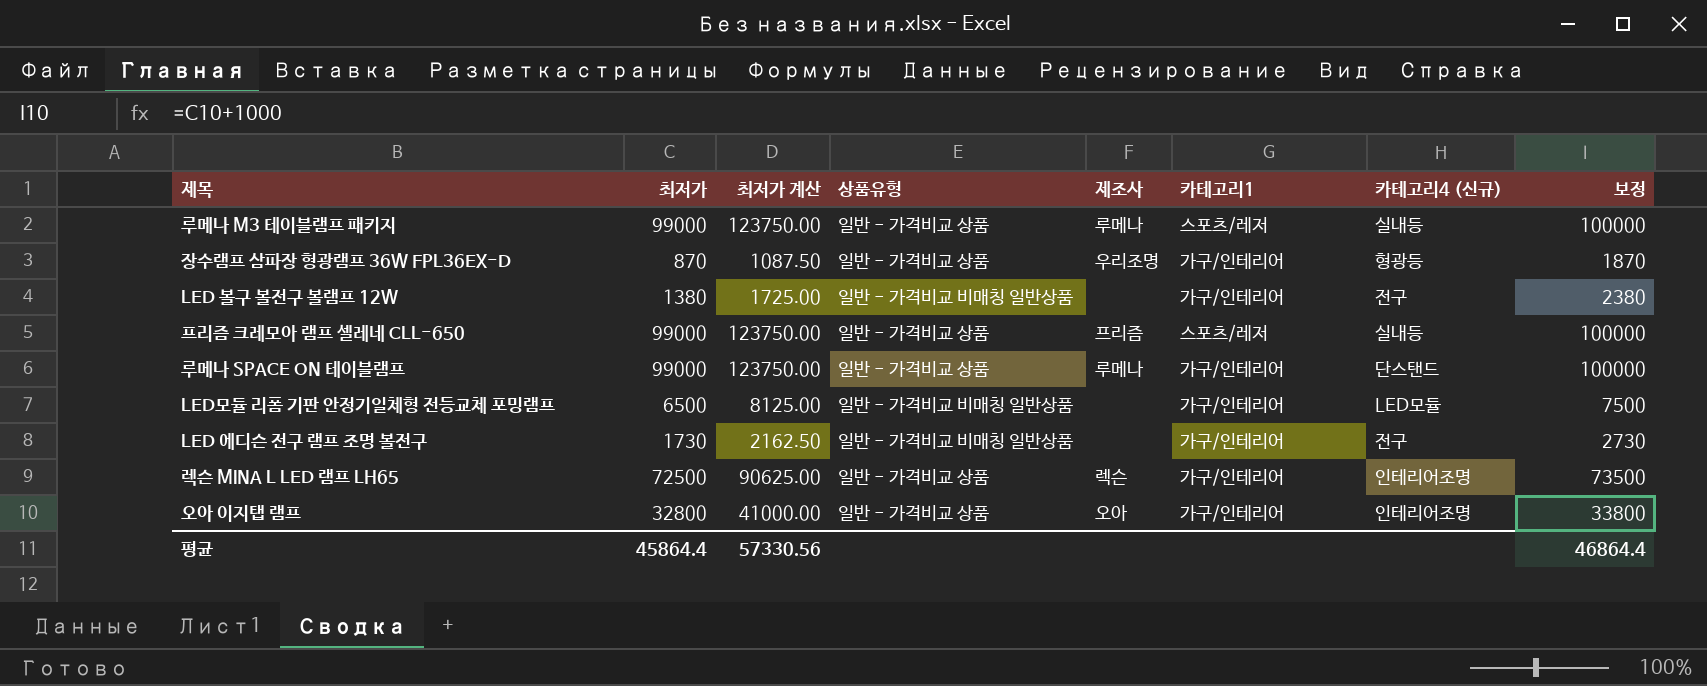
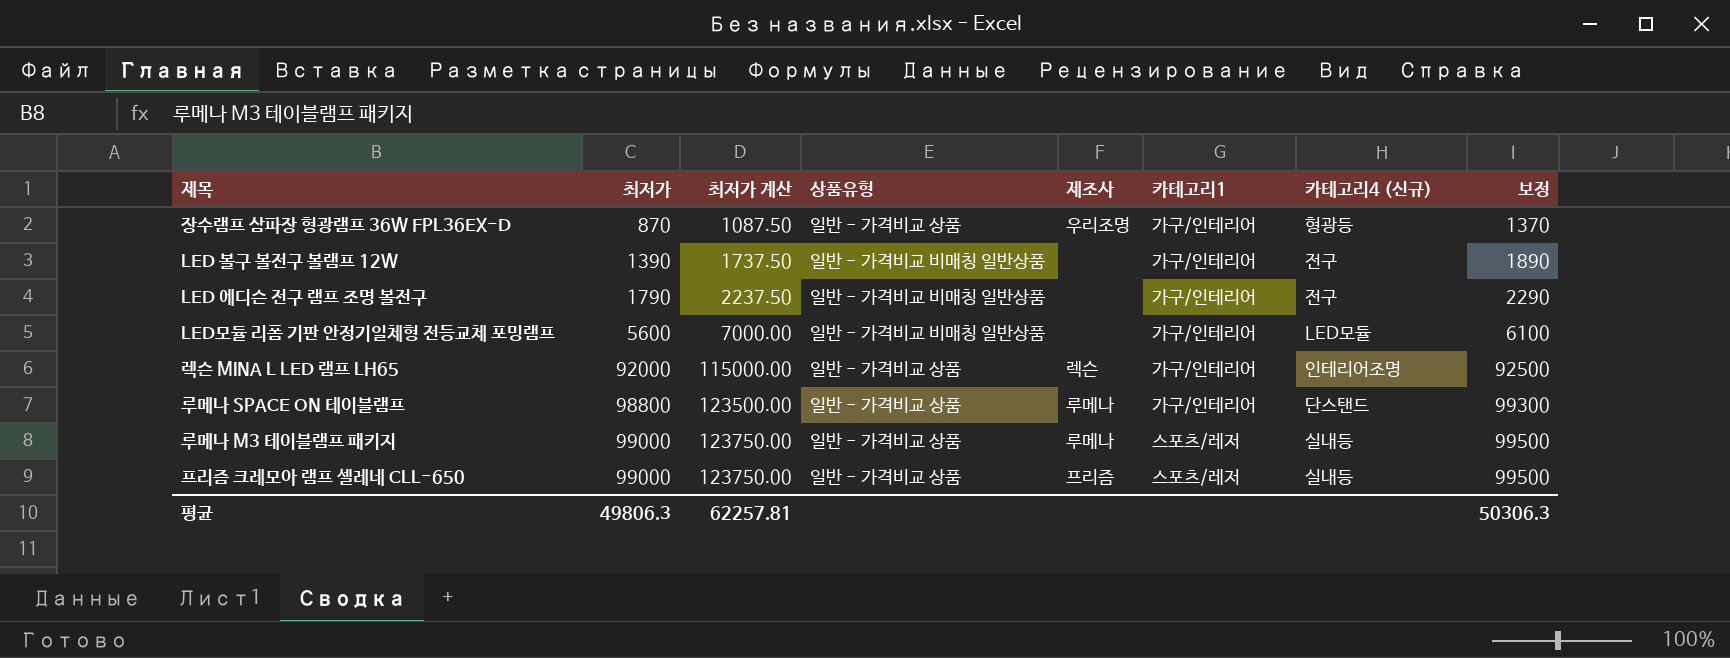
row order: none -> 최저가 ascending
column 보정 | formula: [최저가] + 1000 -> [최저가] + 500
row 오아 이지탭 램프: 32800 | 41000.00 | 일반 - 가격비교 상품 | 오아 | 가구/인테리어 | 인테리어조명 | 33800 -> none
LED 볼구 볼전구 볼램프 12W | 최저가: 1380 -> 1390
LED 볼구 볼전구 볼램프 12W | 최저가 계산: 1725.00 -> 1737.50
LED 에디슨 전구 램프 조명 볼전구 | 최저가: 1730 -> 1790
LED 에디슨 전구 램프 조명 볼전구 | 최저가 계산: 2162.50 -> 2237.50
LED모듈 리폼 기판 안정기일체형 전등교체 포밍램프 | 최저가: 6500 -> 5600
LED모듈 리폼 기판 안정기일체형 전등교체 포밍램프 | 최저가 계산: 8125.00 -> 7000.00
렉슨 MINA L LED 램프 LH65 | 최저가: 72500 -> 92000
렉슨 MINA L LED 램프 LH65 | 최저가 계산: 90625.00 -> 115000.00
루메나 SPACE ON 테이블램프 | 최저가: 99000 -> 98800
루메나 SPACE ON 테이블램프 | 최저가 계산: 123750.00 -> 123500.00
평균 | 최저가: 45864.4 -> 49806.3
평균 | 최저가 계산: 57330.56 -> 62257.81
평균 | 보정: 46864.4 -> 50306.3

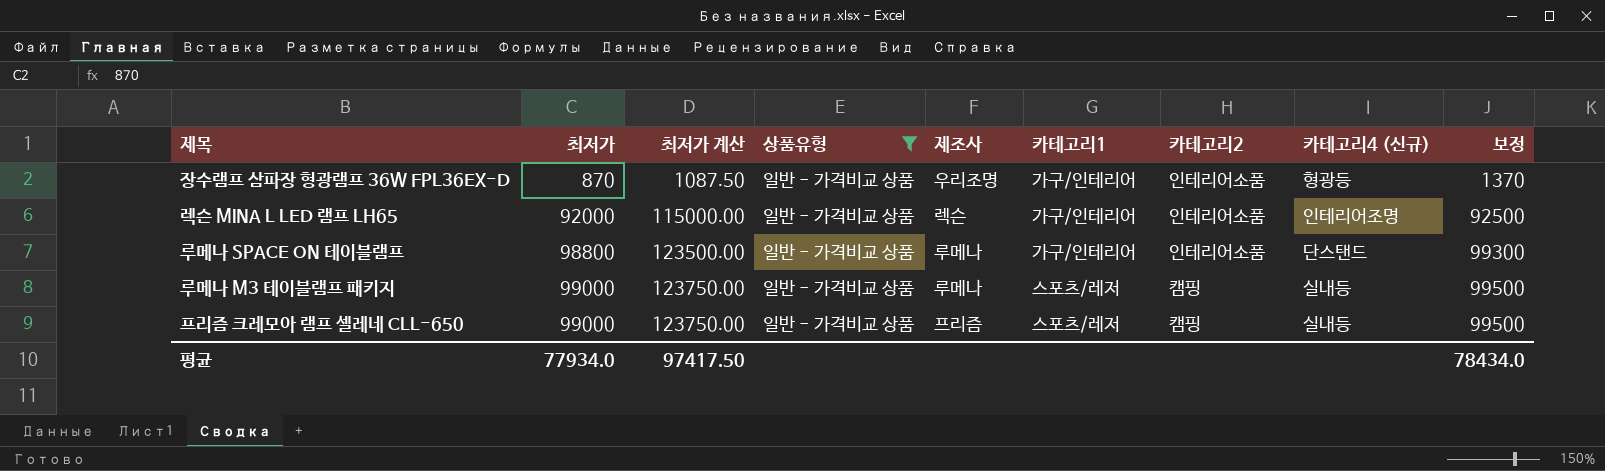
filter: none -> 상품유형 = 일반 - 가격비교 상품
column 카테고리2 | position: none -> 7
평균 | 최저가: 49806.3 -> 77934.0
평균 | 최저가 계산: 62257.81 -> 97417.50
평균 | 보정: 50306.3 -> 78434.0

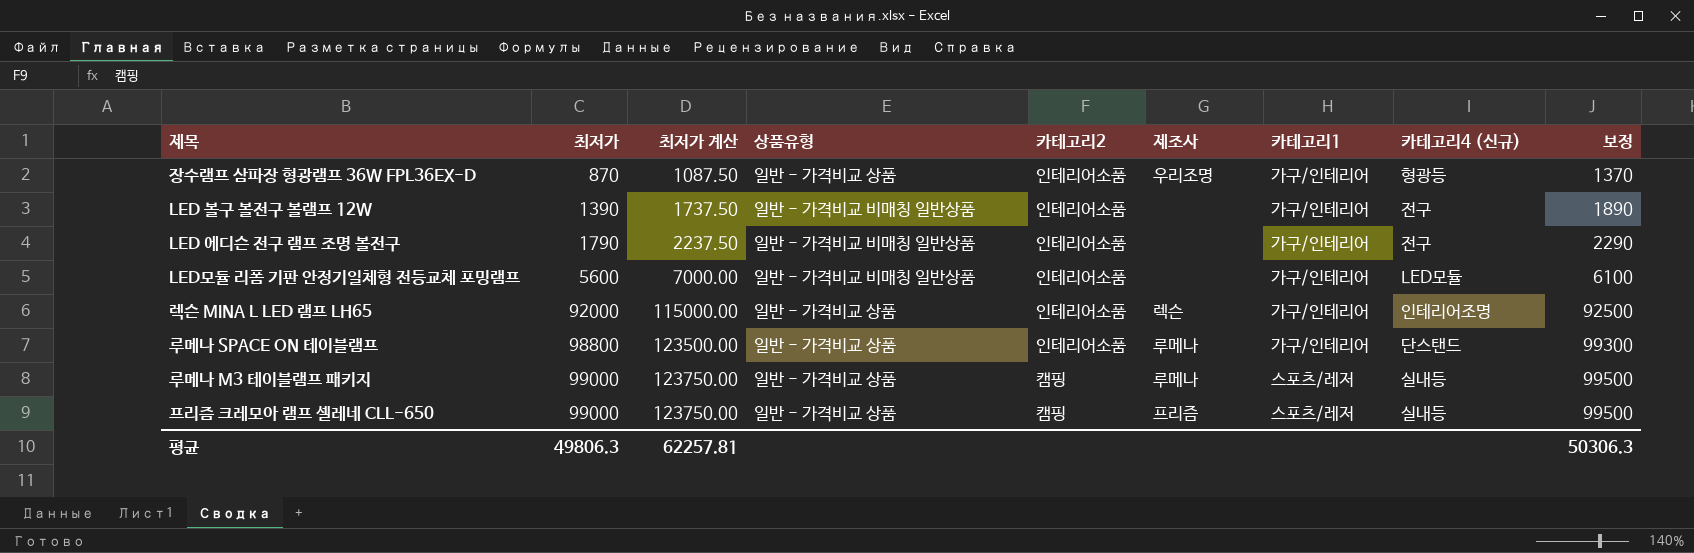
filter: 상품유형 = 일반 - 가격비교 상품 -> none
column 카테고리2 | position: 7 -> 5
평균 | 최저가: 77934.0 -> 49806.3
평균 | 최저가 계산: 97417.50 -> 62257.81
평균 | 보정: 78434.0 -> 50306.3

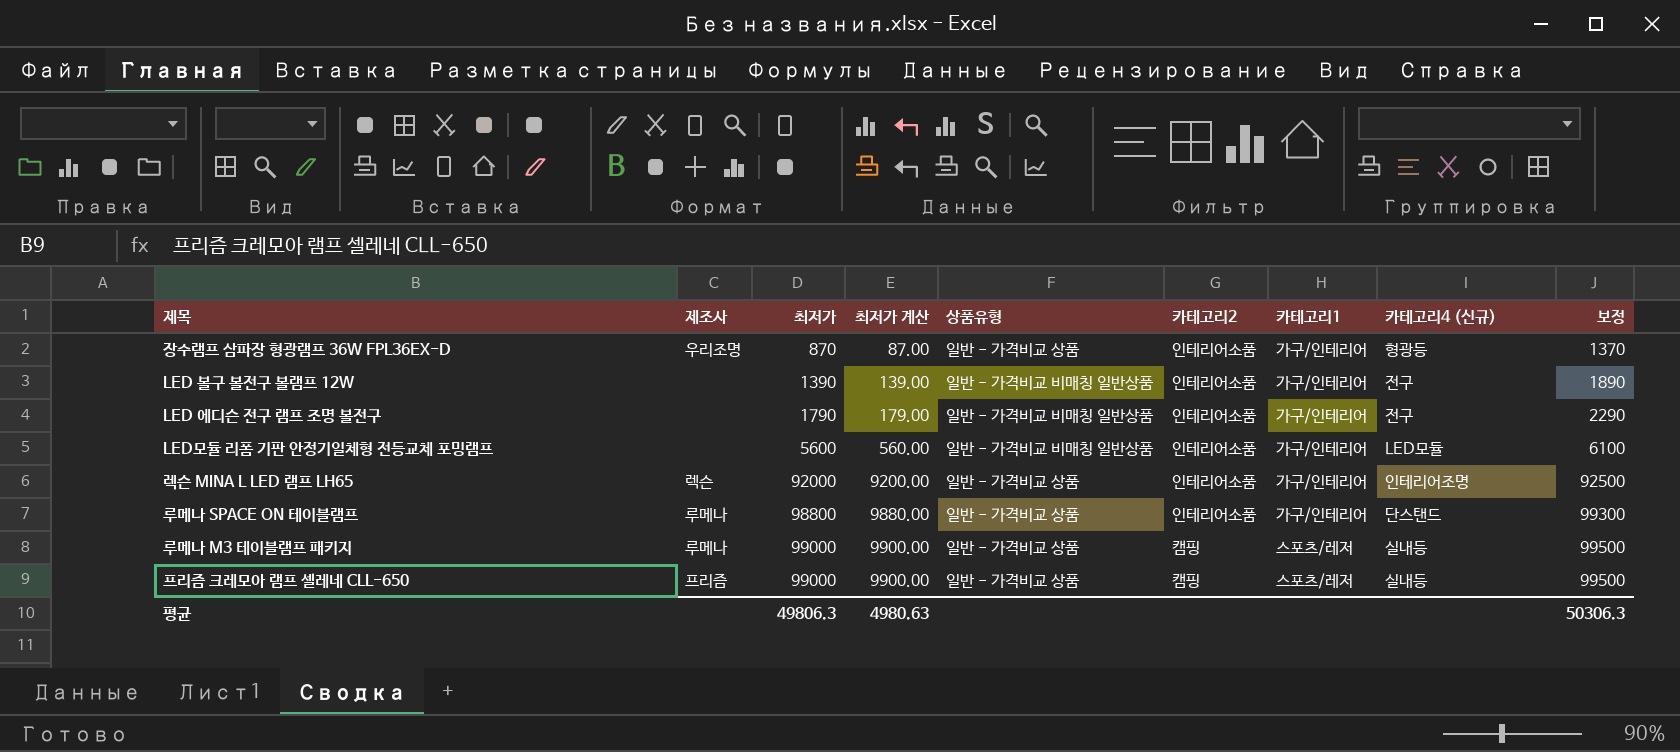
column 제조사 | position: 6 -> 2
column 최저가 계산 | formula: [최저가] * 1.25 -> [최저가] * 0.1
평균 | 최저가 계산: 62257.81 -> 4980.63

